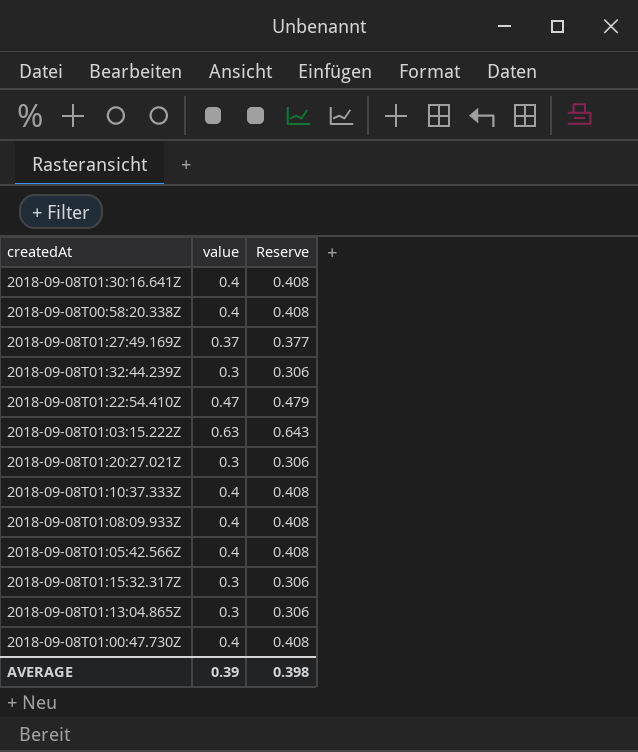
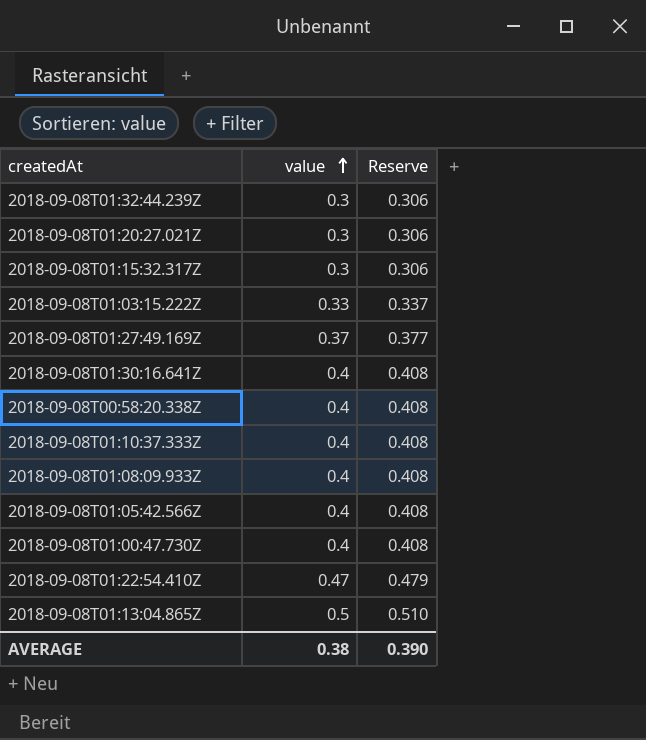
row order: none -> value ascending
2018-09-08T01:03:15.222Z | value: 0.63 -> 0.33
2018-09-08T01:03:15.222Z | Reserve: 0.643 -> 0.337
2018-09-08T01:13:04.865Z | value: 0.3 -> 0.5
2018-09-08T01:13:04.865Z | Reserve: 0.306 -> 0.510
AVERAGE | value: 0.39 -> 0.38
AVERAGE | Reserve: 0.398 -> 0.390

